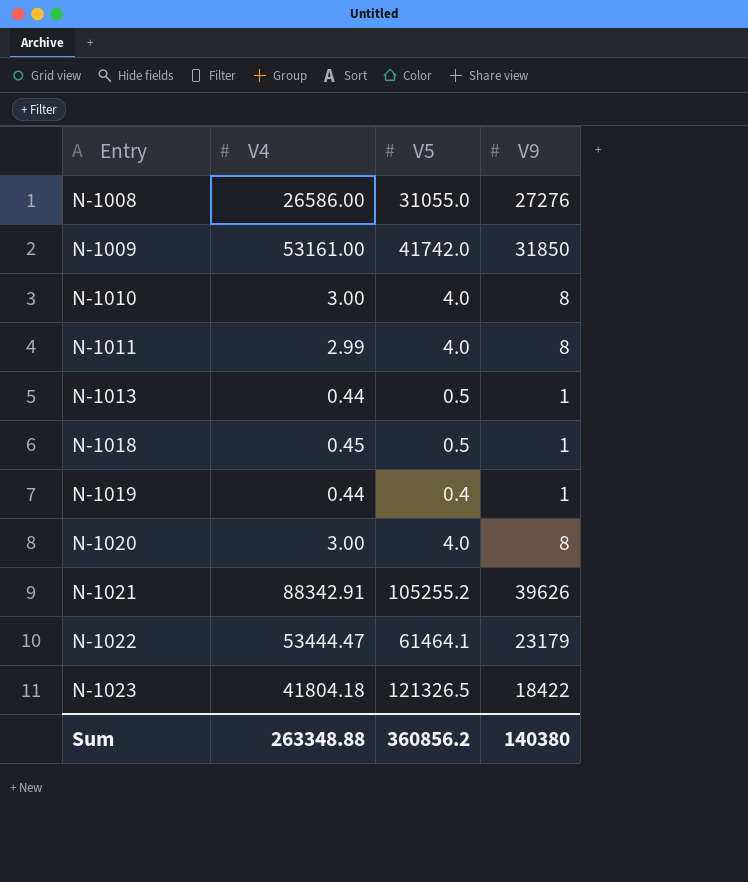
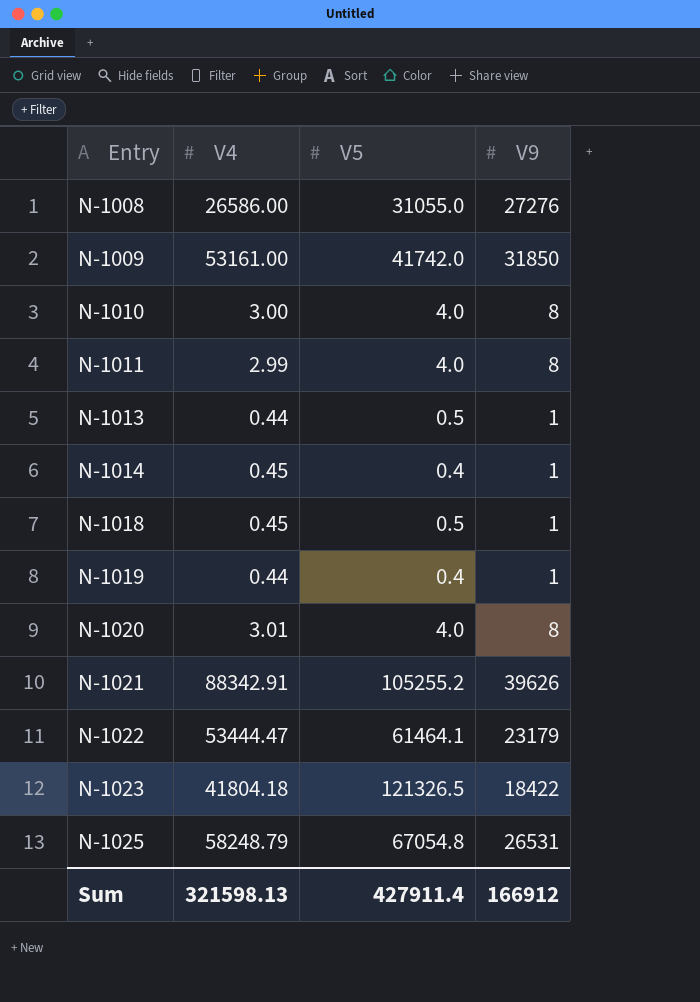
row N-1014: none -> 0.45 | 0.4 | 1
N-1020 | V4: 3.00 -> 3.01
row N-1025: none -> 58248.79 | 67054.8 | 26531
Sum | V4: 263348.88 -> 321598.13
Sum | V5: 360856.2 -> 427911.4
Sum | V9: 140380 -> 166912

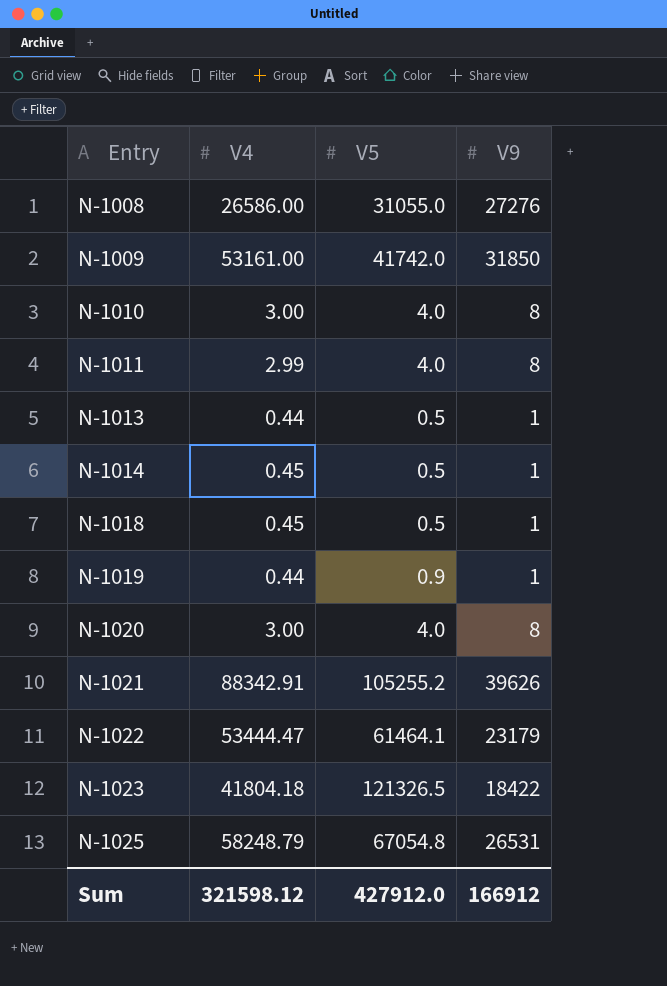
N-1014 | V5: 0.4 -> 0.5
N-1019 | V5: 0.4 -> 0.9
N-1020 | V4: 3.01 -> 3.00
Sum | V4: 321598.13 -> 321598.12
Sum | V5: 427911.4 -> 427912.0

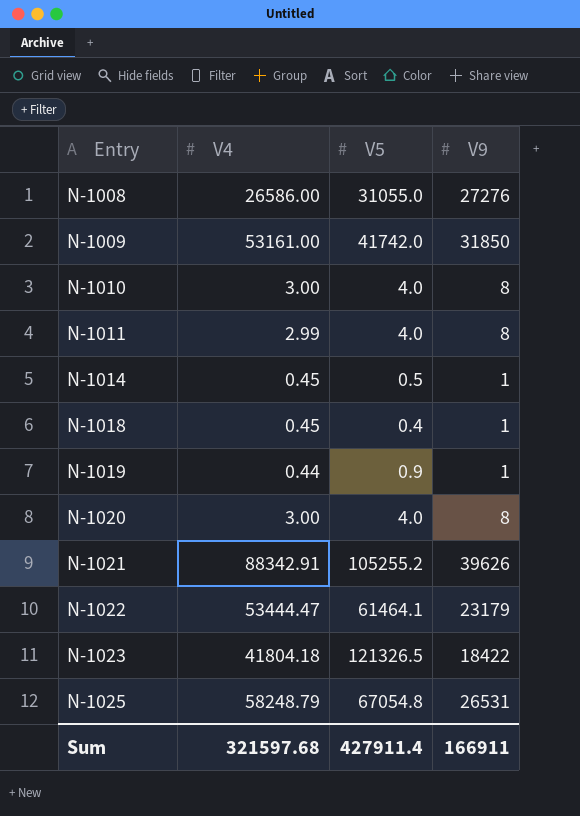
row N-1013: 0.44 | 0.5 | 1 -> none
N-1018 | V5: 0.5 -> 0.4
Sum | V4: 321598.12 -> 321597.68
Sum | V5: 427912.0 -> 427911.4
Sum | V9: 166912 -> 166911

